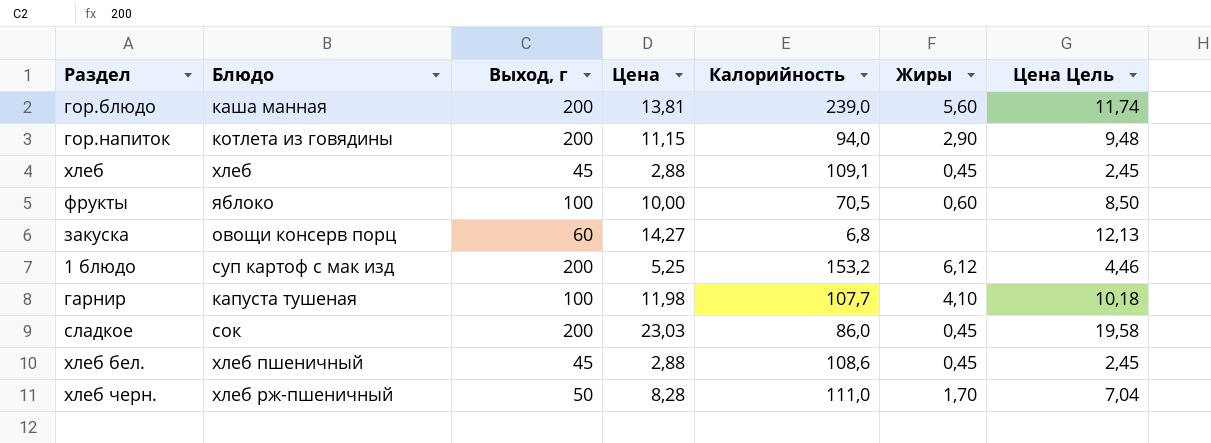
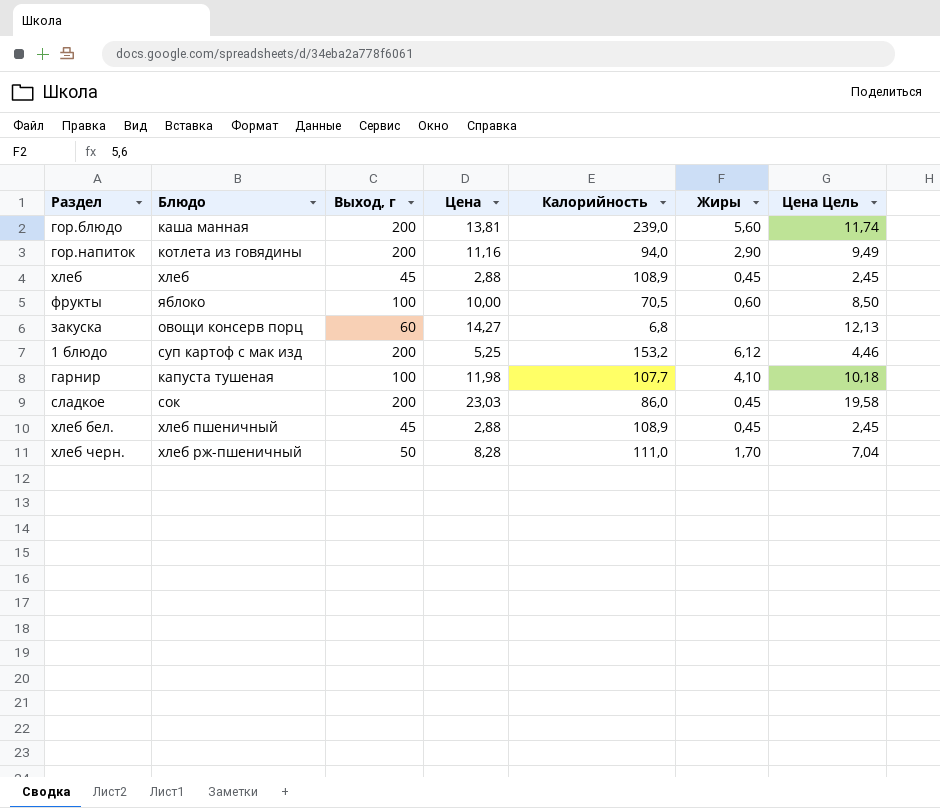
гор.напиток | Цена: 11,15 -> 11,16
гор.напиток | Цена Цель: 9,48 -> 9,49
хлеб | Калорийность: 109,1 -> 108,9
хлеб бел. | Калорийность: 108,6 -> 108,9

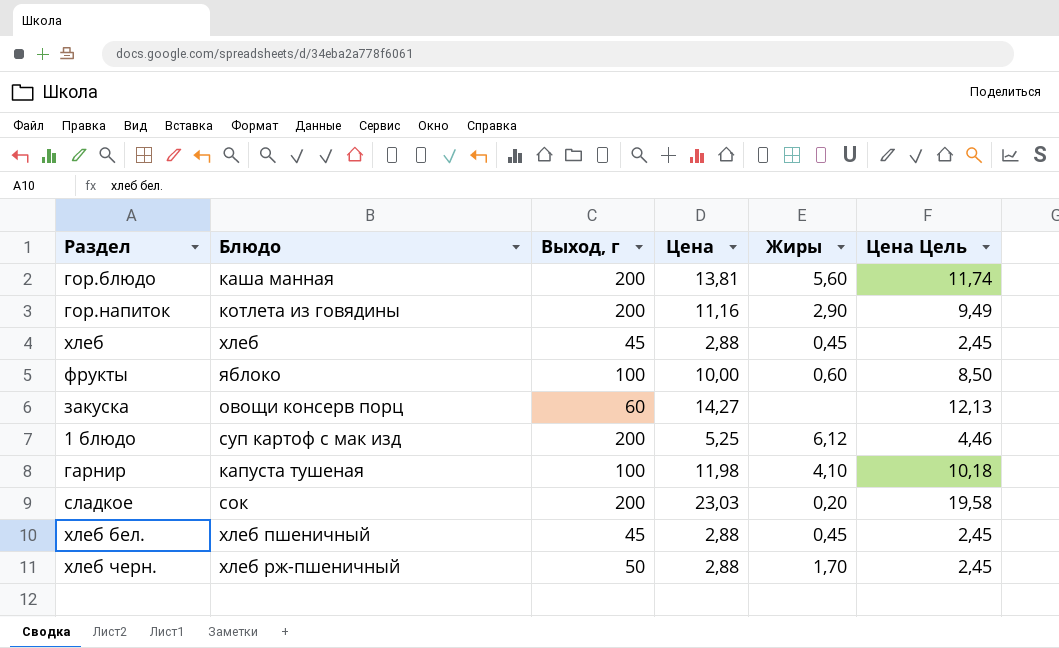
column Калорийность | position: 5 -> none
сладкое | Жиры: 0,45 -> 0,20
хлеб черн. | Цена: 8,28 -> 2,88
хлеб черн. | Цена Цель: 7,04 -> 2,45

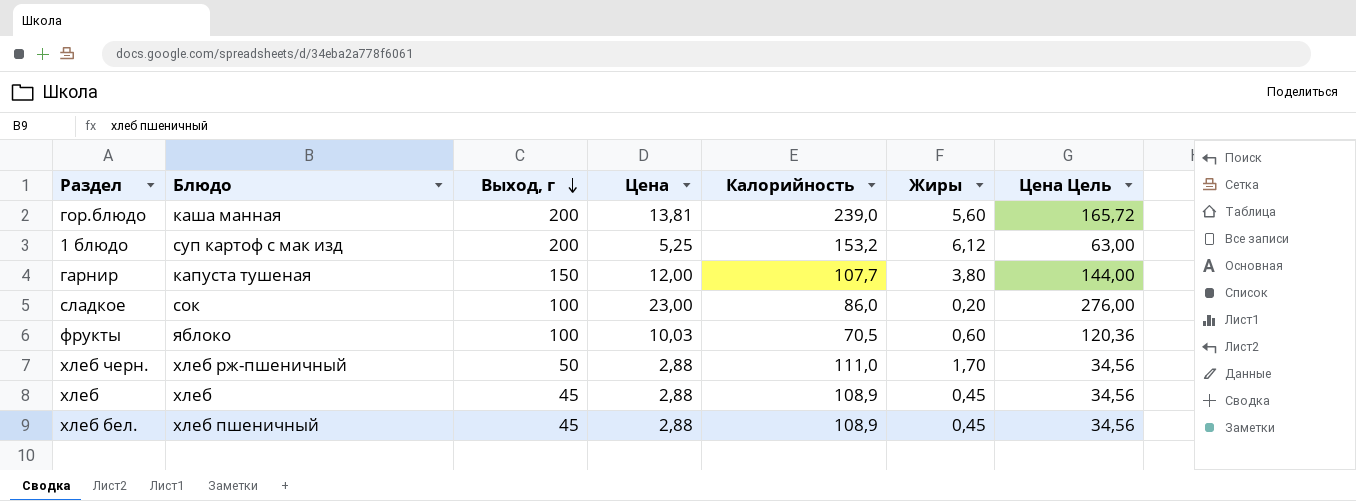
row order: none -> Выход, г descending
column Калорийность | position: none -> 5
column Цена Цель | formula: [Цена] * 0,85 -> [Цена] * 12
row гор.напиток: котлета из говядины | 200 | 11,16 | 2,90 | 9,49 -> none
row закуска: овощи консерв порц | 60 | 14,27 | none | 12,13 -> none
гарнир | Выход, г: 100 -> 150
гарнир | Цена: 11,98 -> 12,00
гарнир | Жиры: 4,10 -> 3,80
сладкое | Выход, г: 200 -> 100
сладкое | Цена: 23,03 -> 23,00
фрукты | Цена: 10,00 -> 10,03

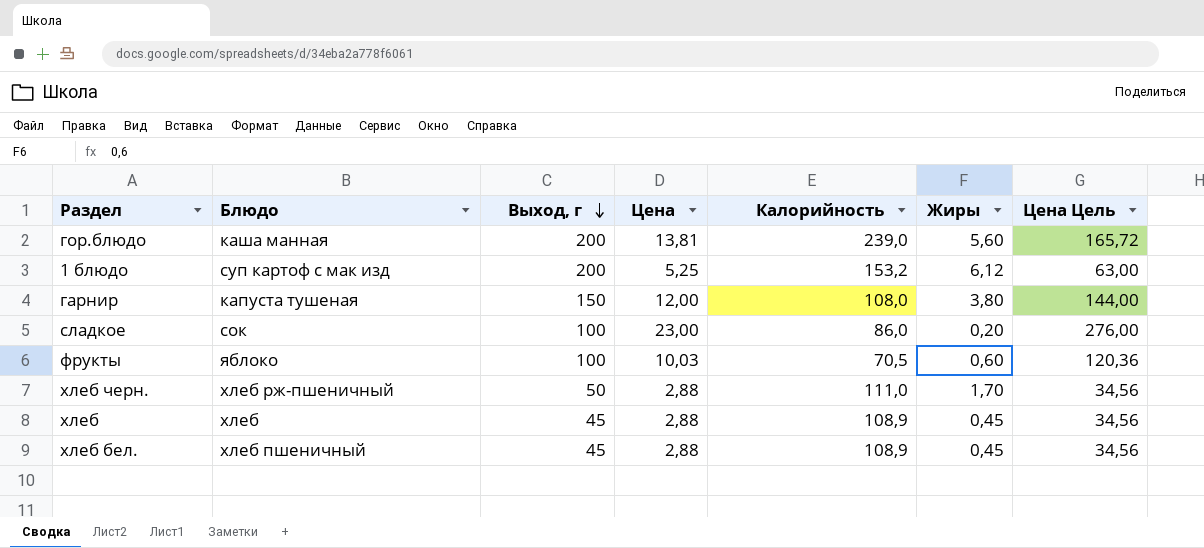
гарнир | Калорийность: 107,7 -> 108,0

